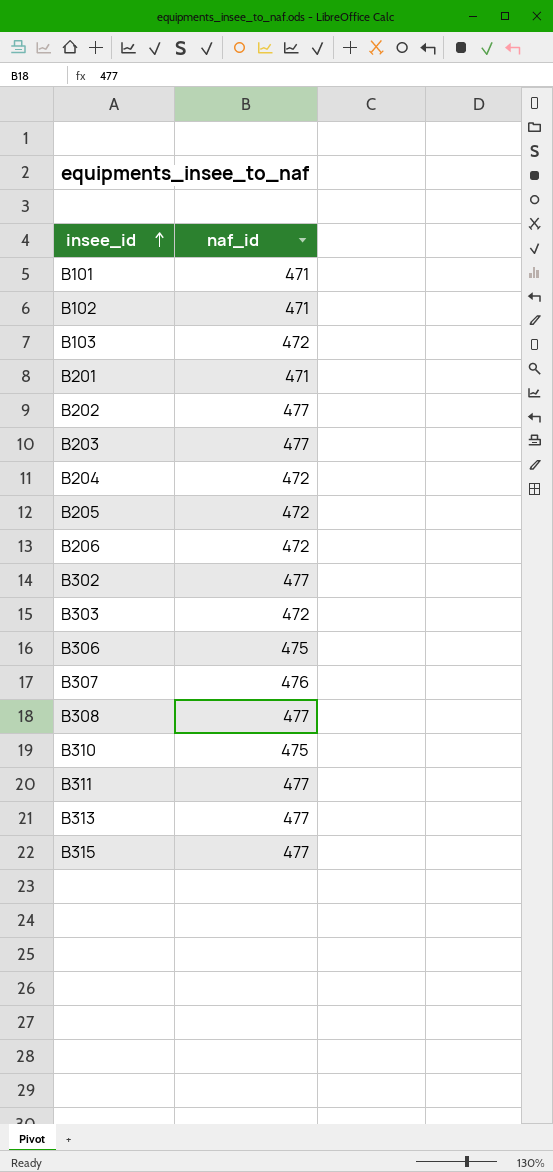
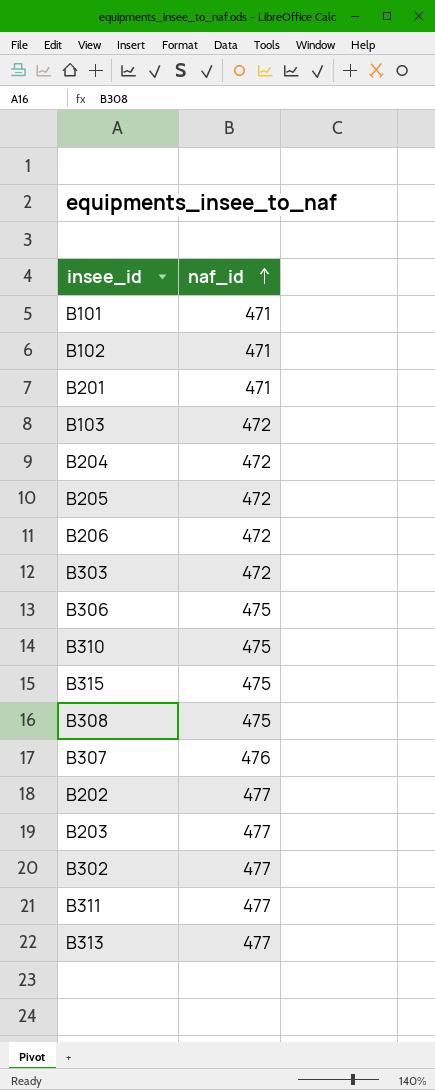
row order: insee_id ascending -> naf_id ascending
B315 | naf_id: 477 -> 475
B308 | naf_id: 477 -> 475

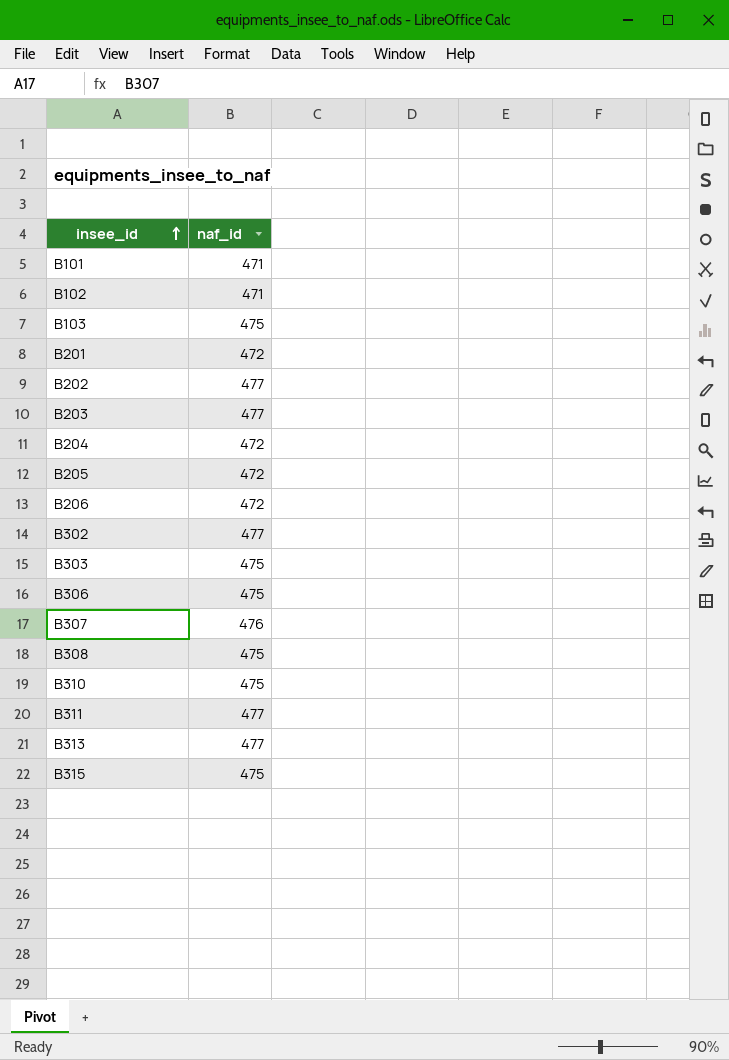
row order: naf_id ascending -> insee_id ascending
B103 | naf_id: 472 -> 475
B201 | naf_id: 471 -> 472
B303 | naf_id: 472 -> 475

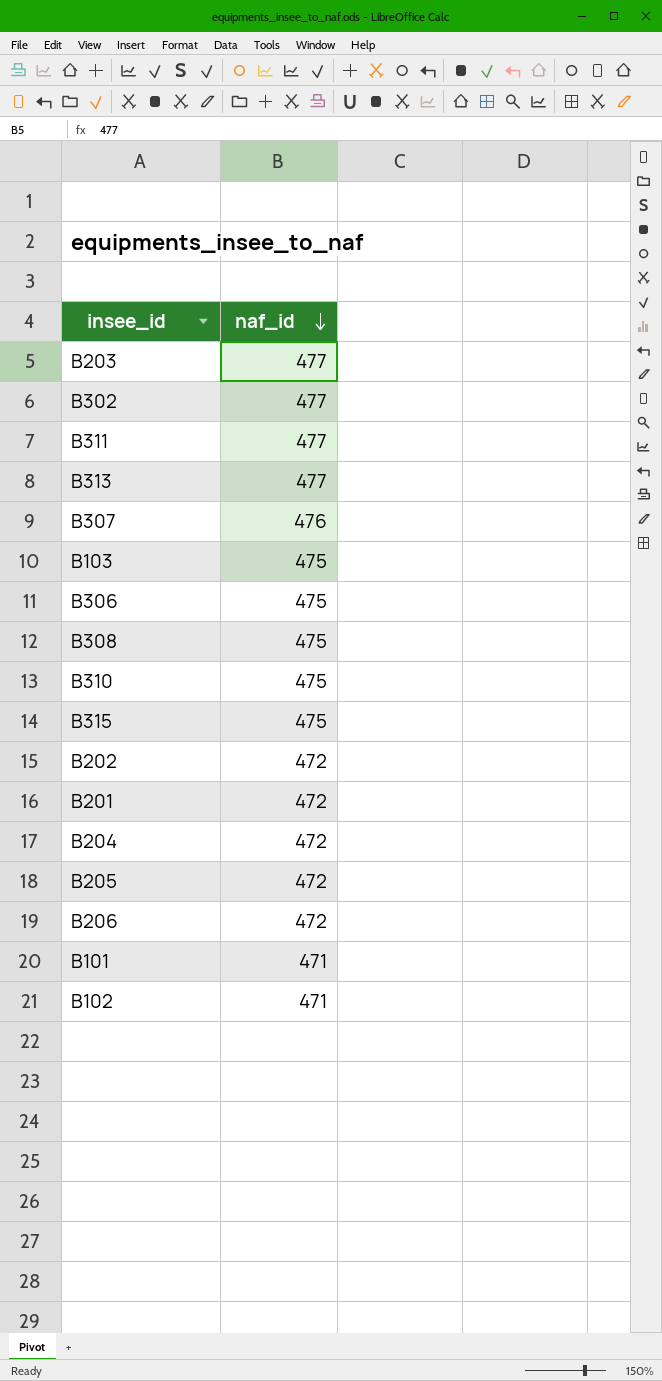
row order: insee_id ascending -> naf_id descending
row B303: 475 -> none
B202 | naf_id: 477 -> 472

